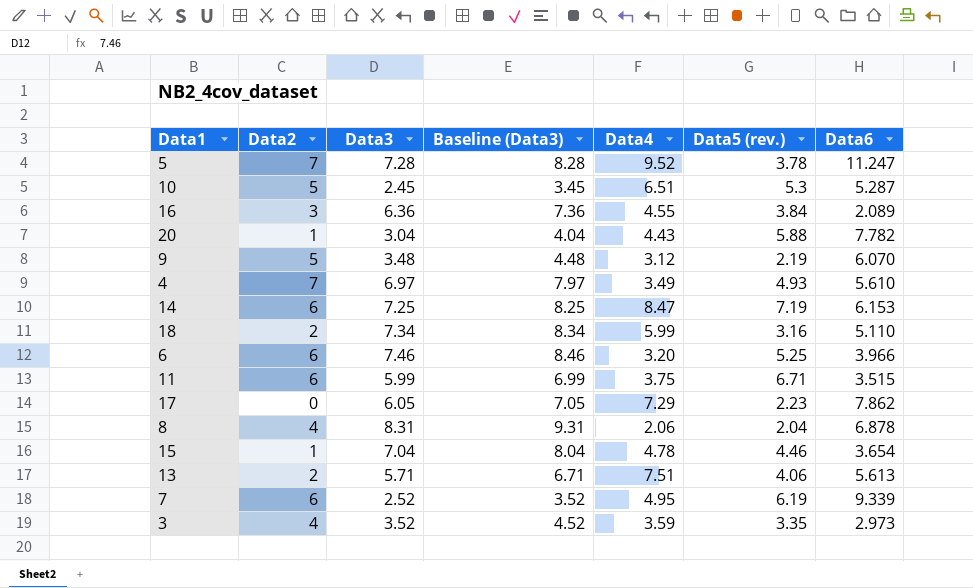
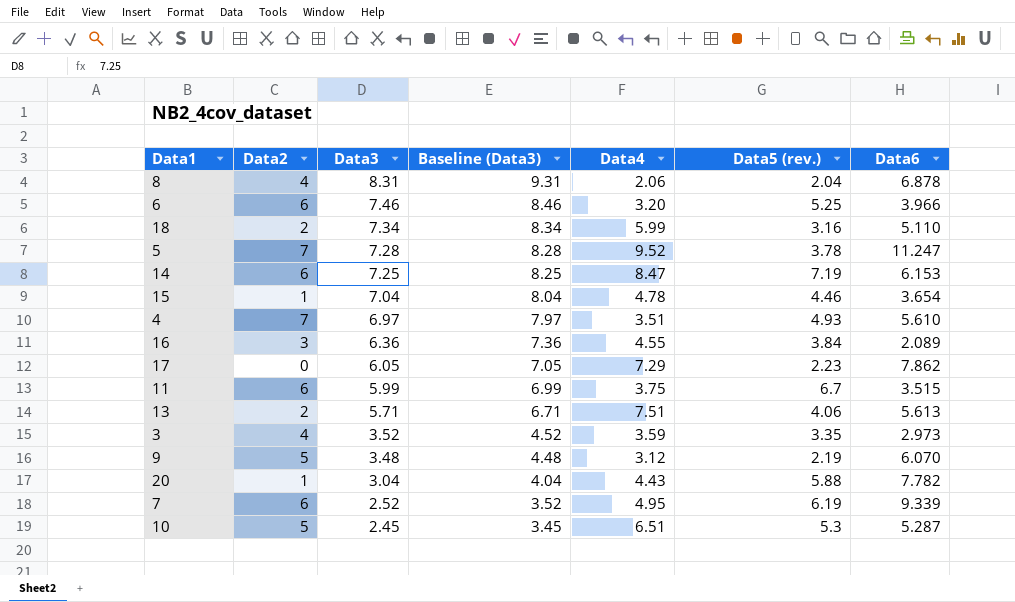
row order: none -> Data3 descending
4 | Data4: 3.49 -> 3.51
11 | Data5 (rev.): 6.71 -> 6.7

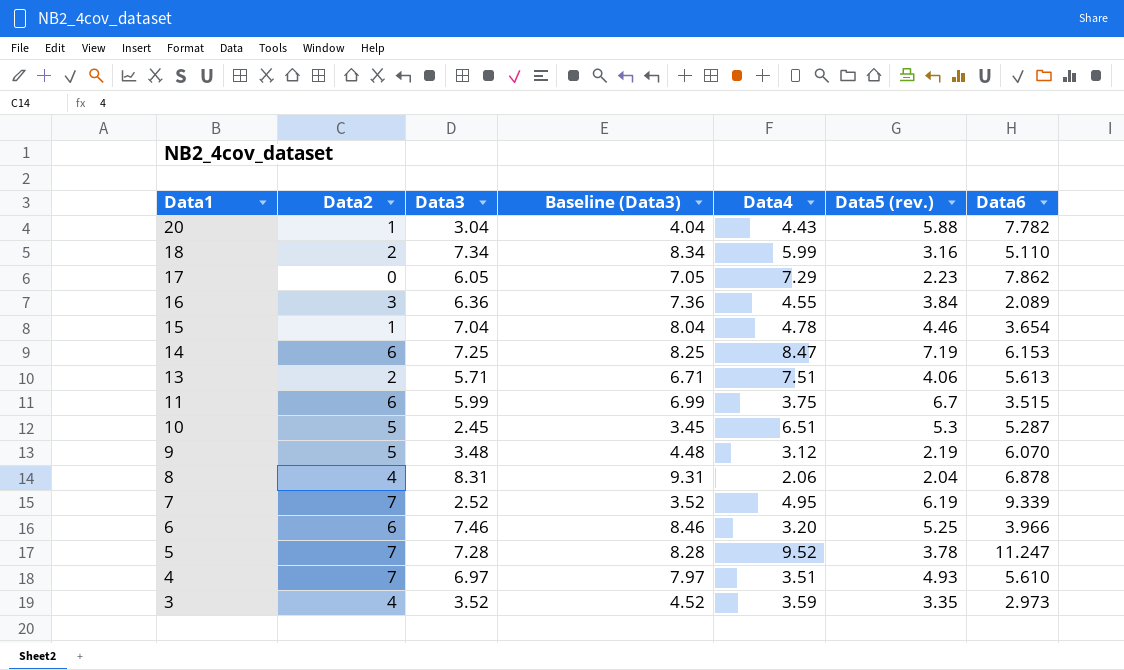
row order: Data3 descending -> Data1 descending
7 | Data2: 6 -> 7

